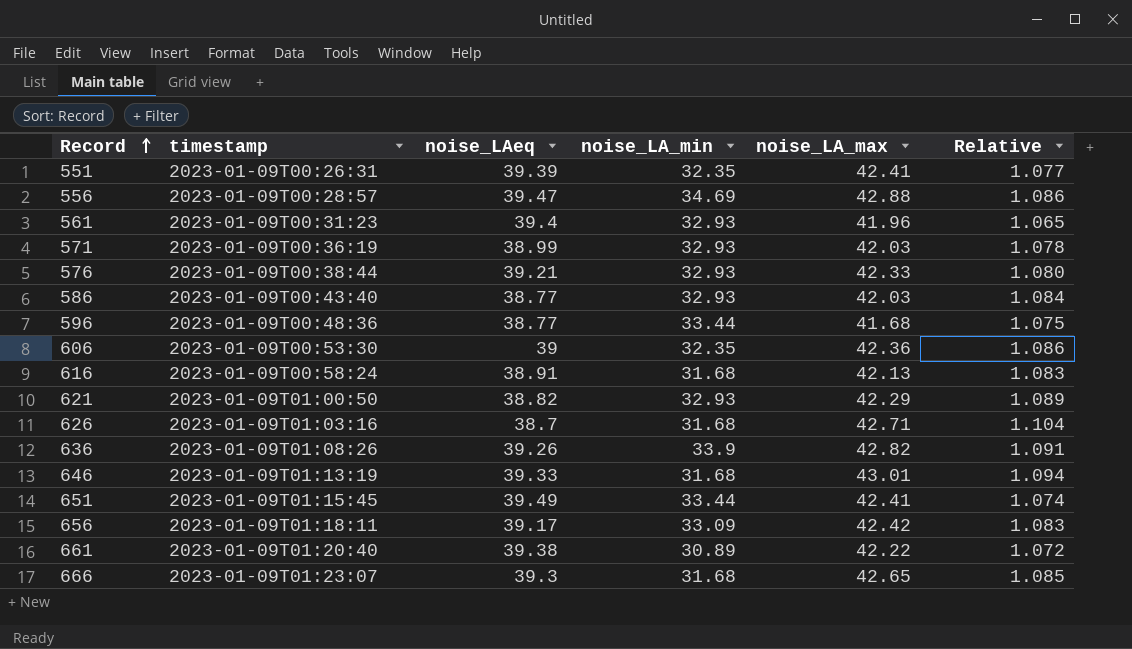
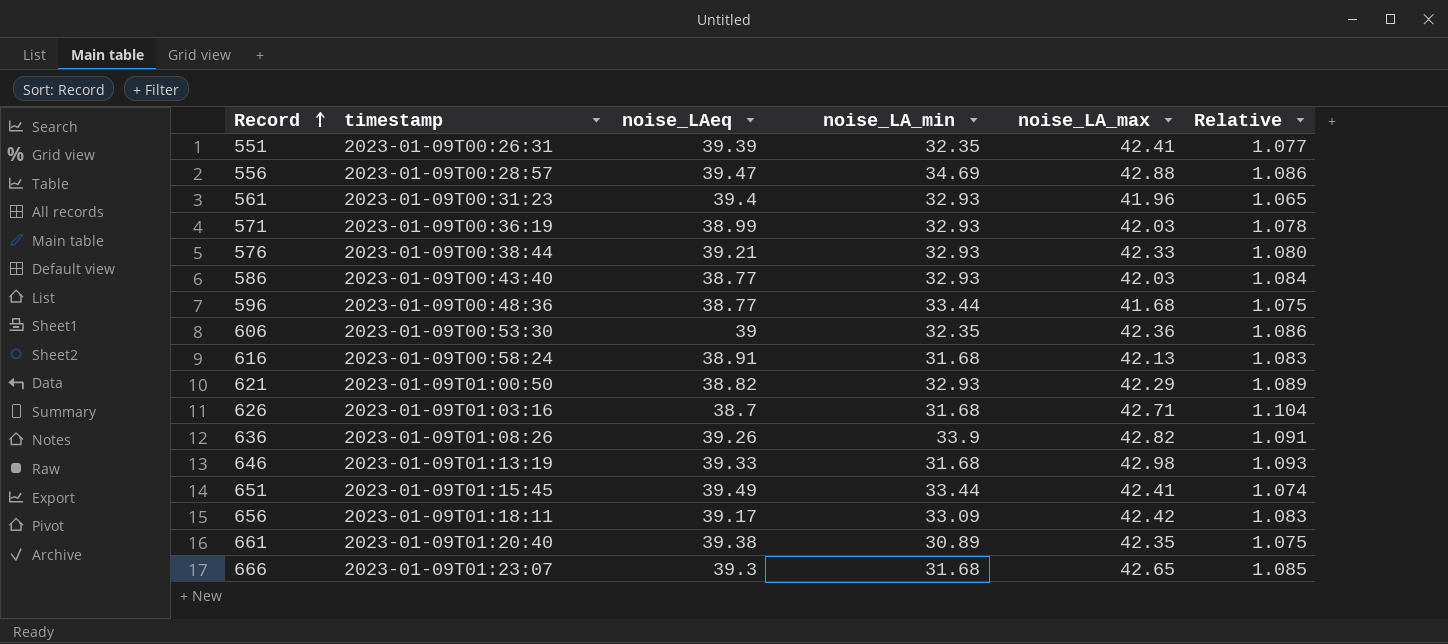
646 | noise_LA_max: 43.01 -> 42.98
646 | Relative: 1.094 -> 1.093
661 | noise_LA_max: 42.22 -> 42.35
661 | Relative: 1.072 -> 1.075

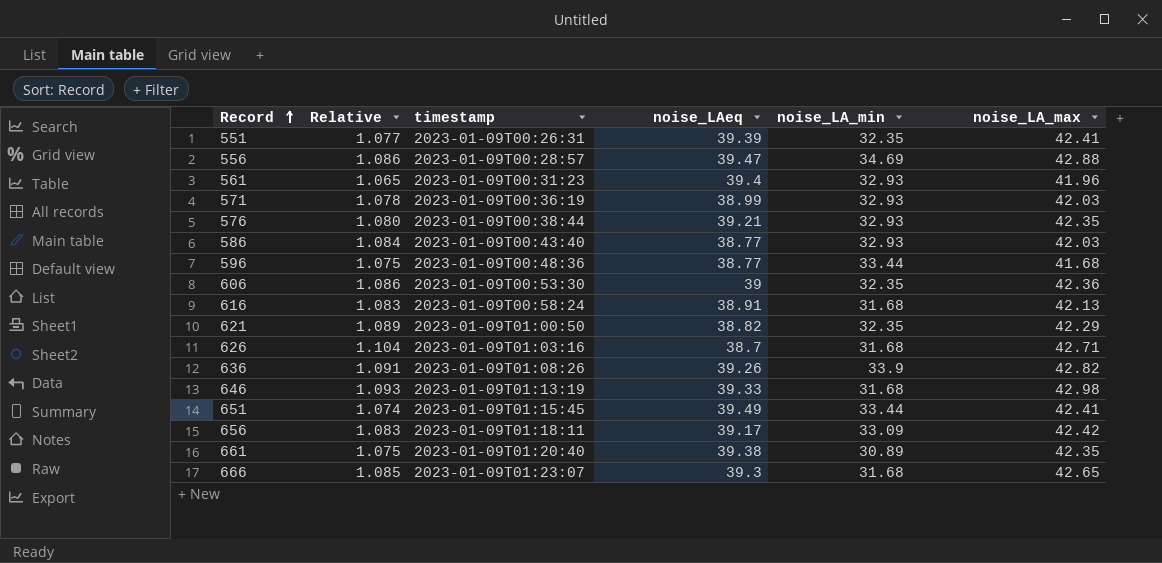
column Relative | position: 6 -> 2
576 | noise_LA_max: 42.33 -> 42.35
621 | noise_LA_min: 32.93 -> 32.35

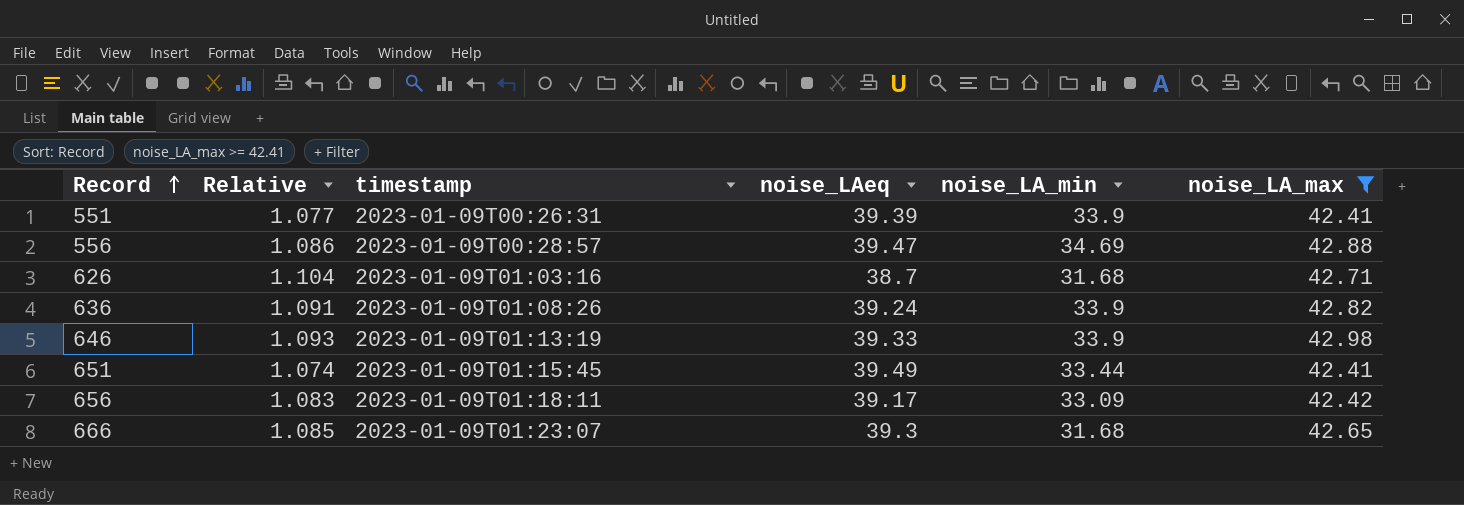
filter: none -> noise_LA_max >= 42.41
551 | noise_LA_min: 32.35 -> 33.9
636 | noise_LAeq: 39.26 -> 39.24
646 | noise_LA_min: 31.68 -> 33.9

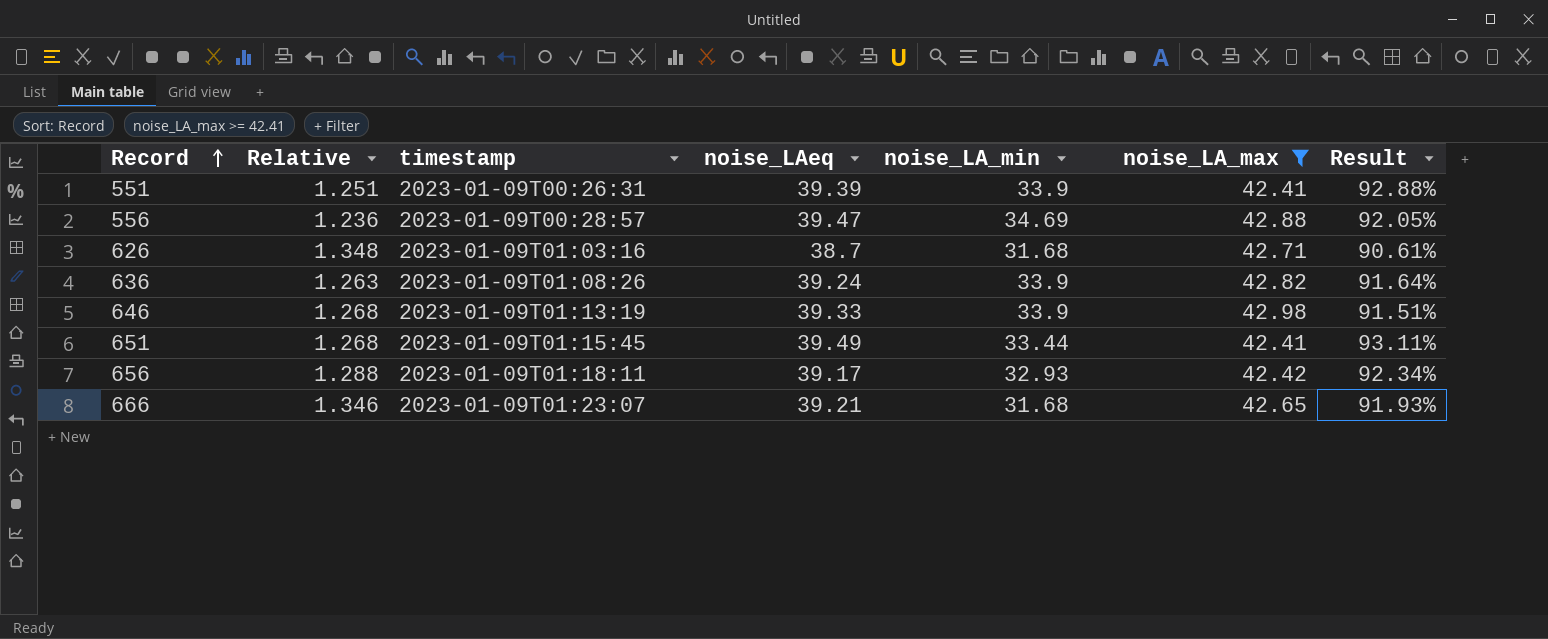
column Relative | formula: [noise_LA_max] / [noise_LAeq] -> [noise_LA_max] / [noise_LA_min]
column Result | formula: none -> [noise_LAeq] / [noise_LA_max]
656 | noise_LA_min: 33.09 -> 32.93
666 | noise_LAeq: 39.3 -> 39.21

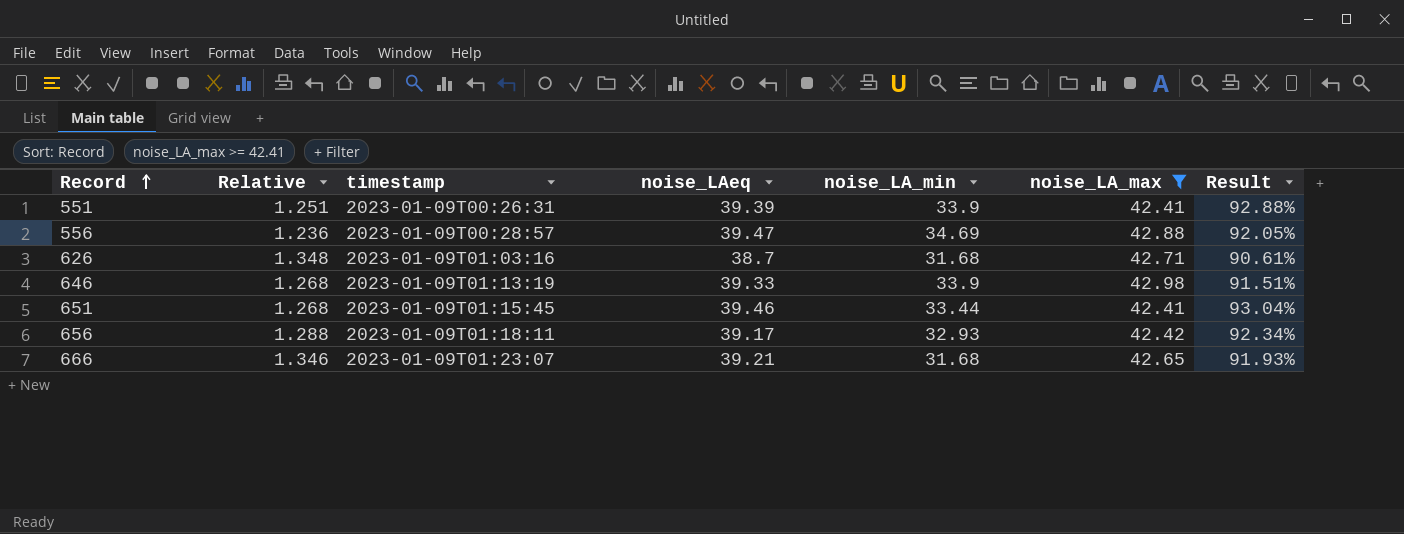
row 636: 1.263 | 2023-01-09T01:08:26 | 39.24 | 33.9 | 42.82 | 91.64% -> none
651 | noise_LAeq: 39.49 -> 39.46
651 | Result: 93.11% -> 93.04%

